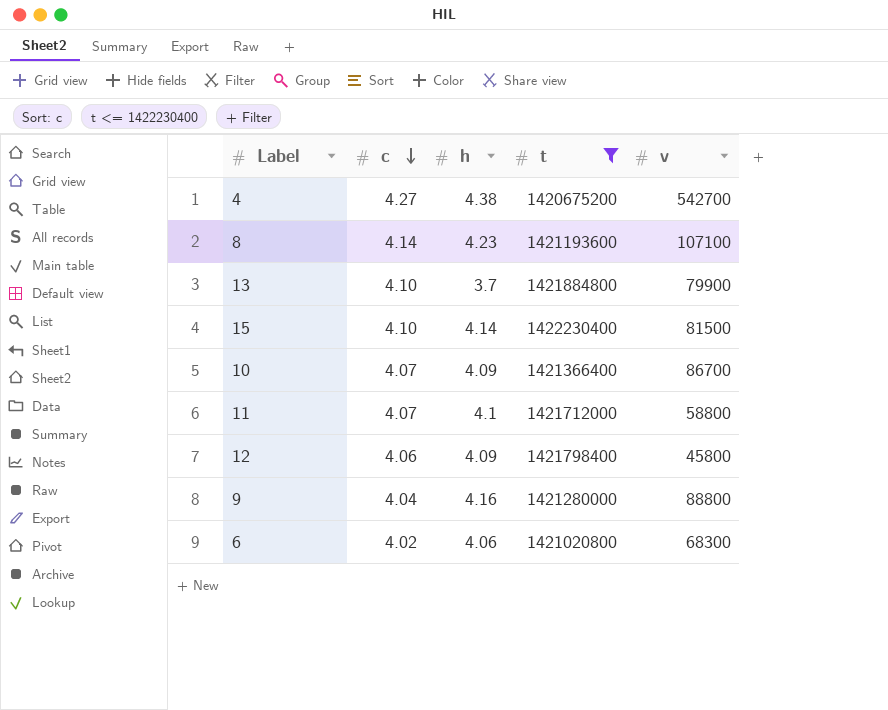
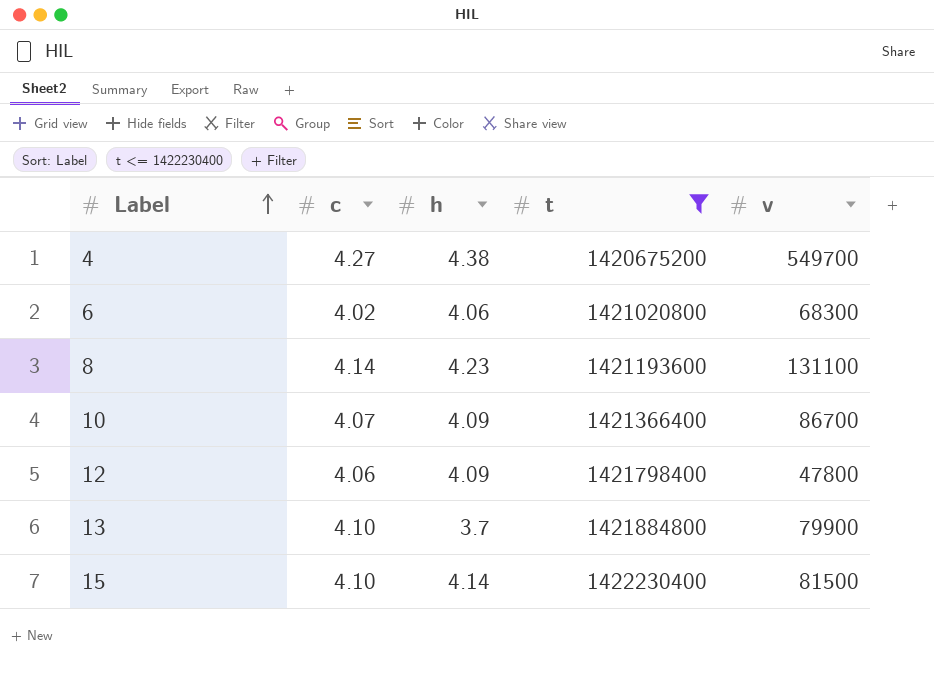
row order: c descending -> Label ascending
row 11: 4.07 | 4.1 | 1421712000 | 58800 -> none
row 9: 4.04 | 4.16 | 1421280000 | 88800 -> none
4 | v: 542700 -> 549700
8 | v: 107100 -> 131100
12 | v: 45800 -> 47800

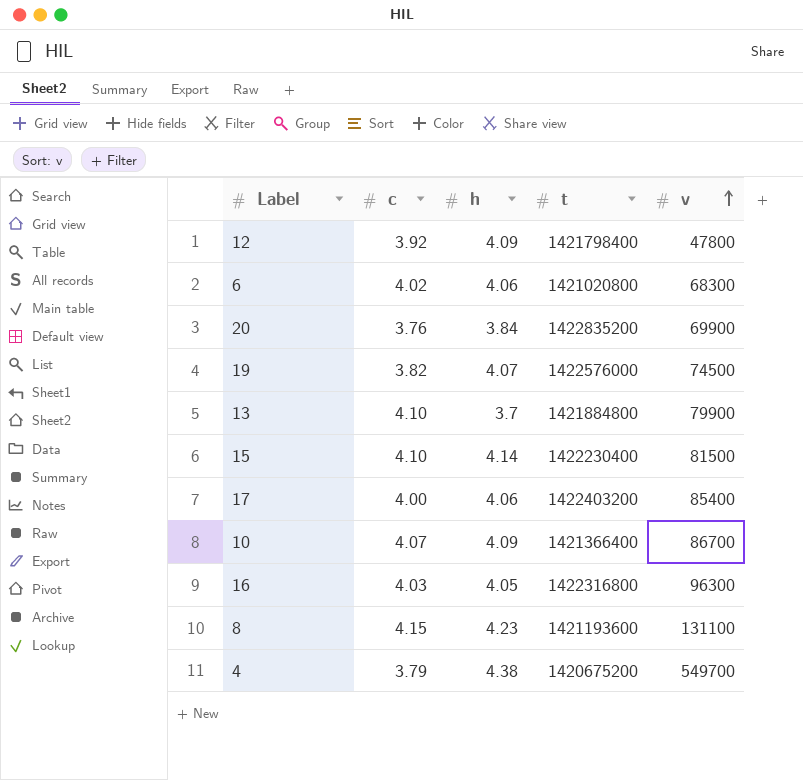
filter: t <= 1422230400 -> none
row order: Label ascending -> v ascending
12 | c: 4.06 -> 3.92
8 | c: 4.14 -> 4.15
4 | c: 4.27 -> 3.79

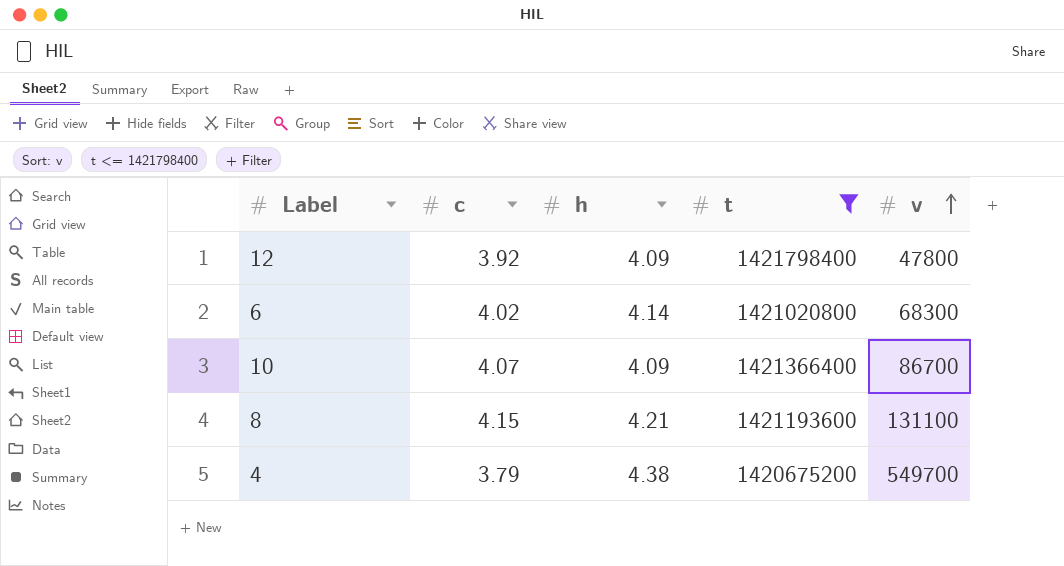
filter: none -> t <= 1421798400
6 | h: 4.06 -> 4.14
8 | h: 4.23 -> 4.21

